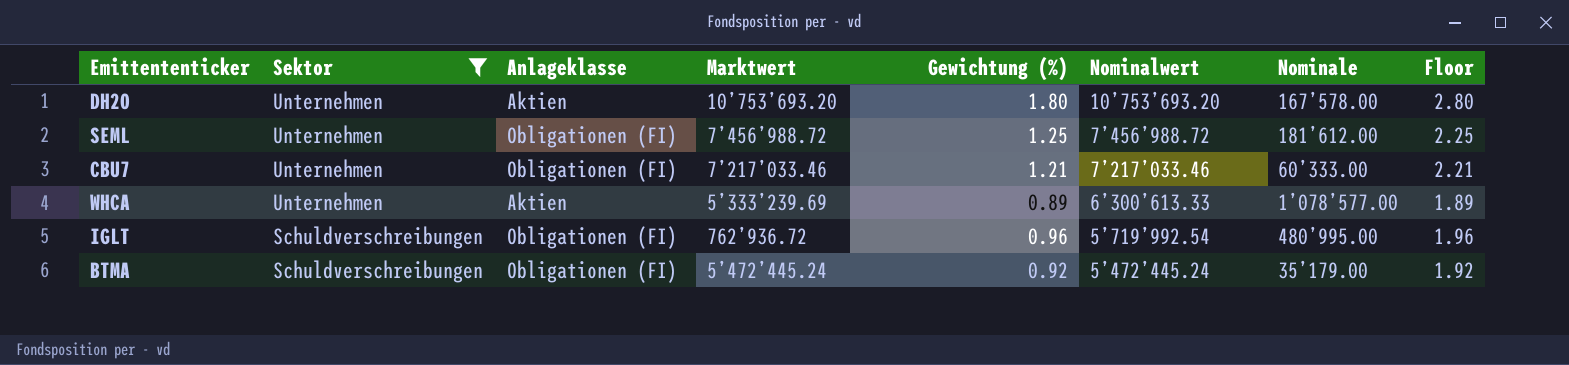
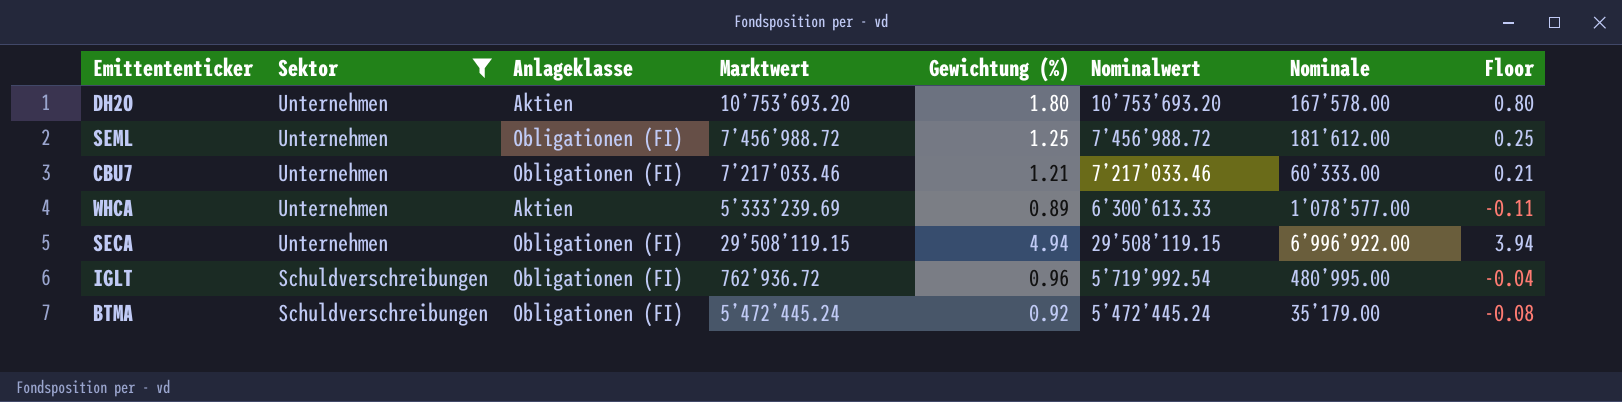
column Floor | formula: [Gewichtung (%)] + 1 -> [Gewichtung (%)] - 1
row SECA: none -> Unternehmen | Obligationen (FI) | 29’508’119.15 | 4.94 | 29’508’119.15 | 6’996’922.00 | 3.94

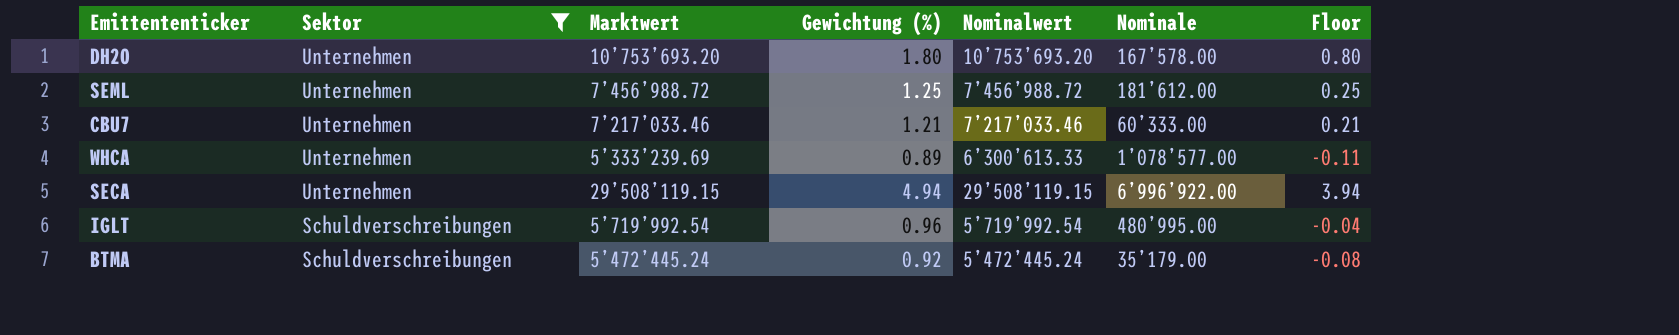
column Anlageklasse | position: 3 -> none
IGLT | Marktwert: 762’936.72 -> 5’719’992.54

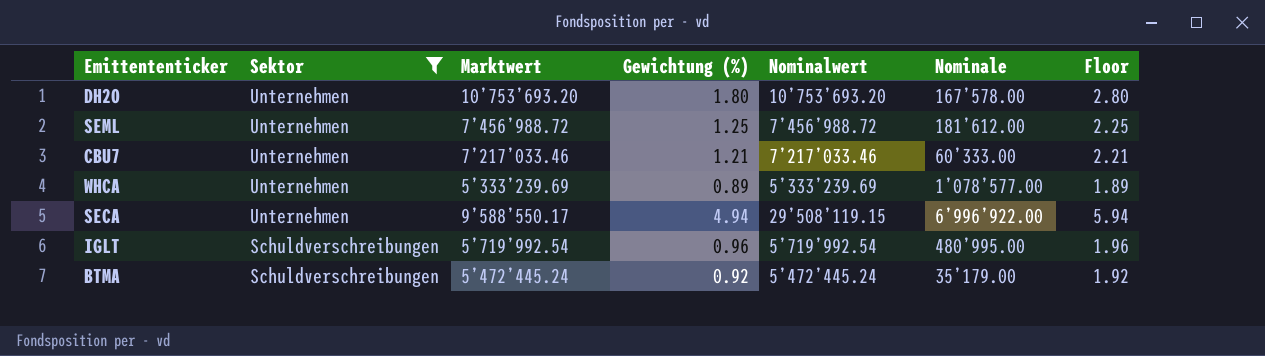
column Floor | formula: [Gewichtung (%)] - 1 -> [Gewichtung (%)] + 1
WHCA | Nominalwert: 6’300’613.33 -> 5’333’239.69
SECA | Marktwert: 29’508’119.15 -> 9’588’550.17

